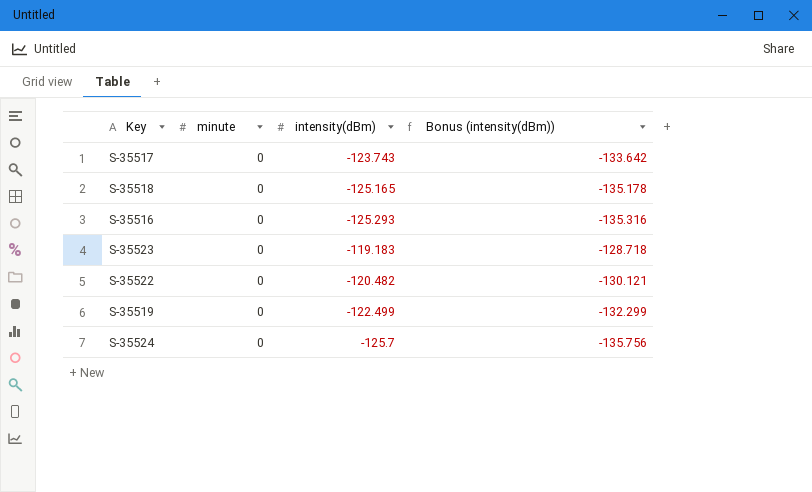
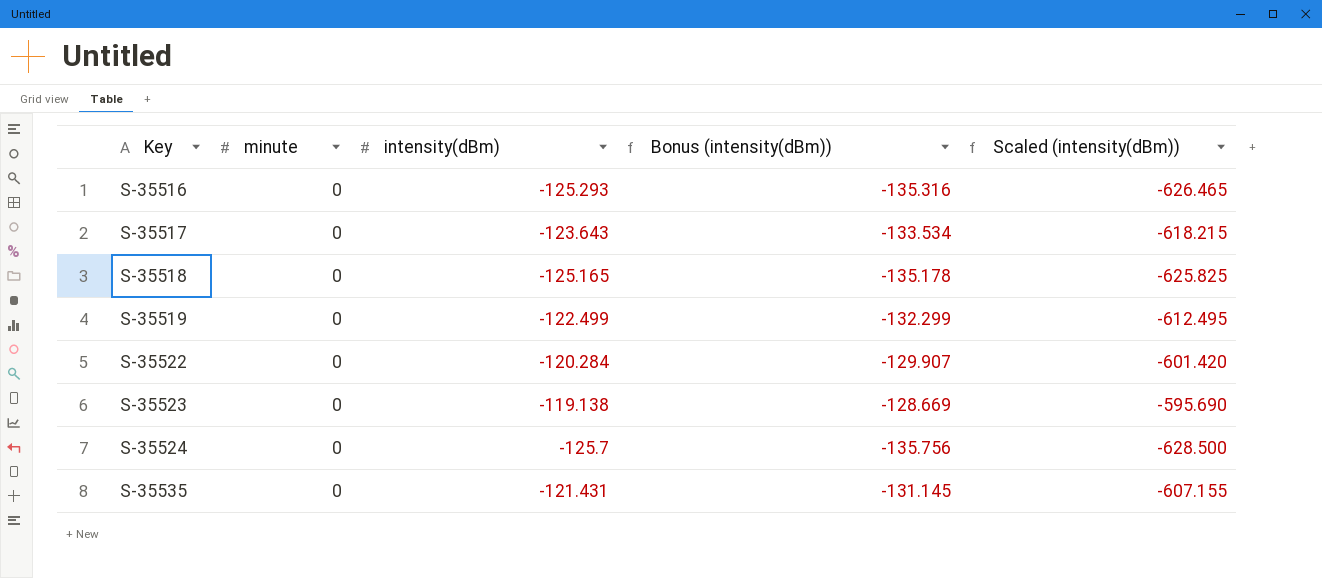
row order: none -> Key ascending
column Scaled (intensity(dBm)) | formula: none -> [intensity(dBm)] * 5
S-35517 | intensity(dBm): -123.743 -> -123.643
S-35517 | Bonus (intensity(dBm)): -133.642 -> -133.534
S-35522 | intensity(dBm): -120.482 -> -120.284
S-35522 | Bonus (intensity(dBm)): -130.121 -> -129.907
S-35523 | intensity(dBm): -119.183 -> -119.138
S-35523 | Bonus (intensity(dBm)): -128.718 -> -128.669
row S-35535: none -> 0 | -121.431 | -131.145 | -607.155

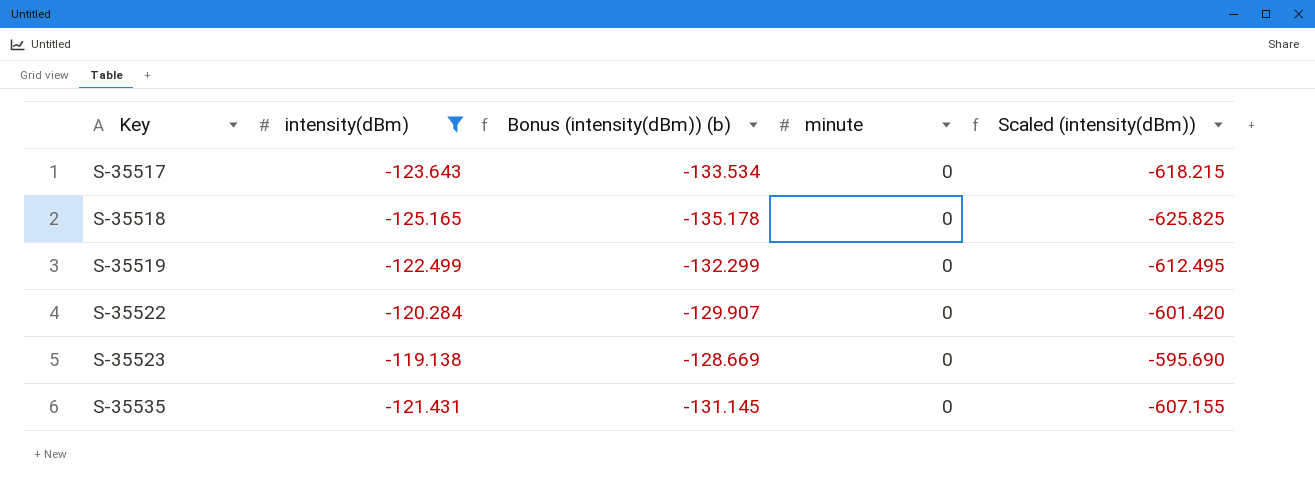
filter: none -> intensity(dBm) >= -125.165
column name: Bonus (intensity(dBm)) -> Bonus (intensity(dBm)) (b)
column minute | position: 2 -> 4

